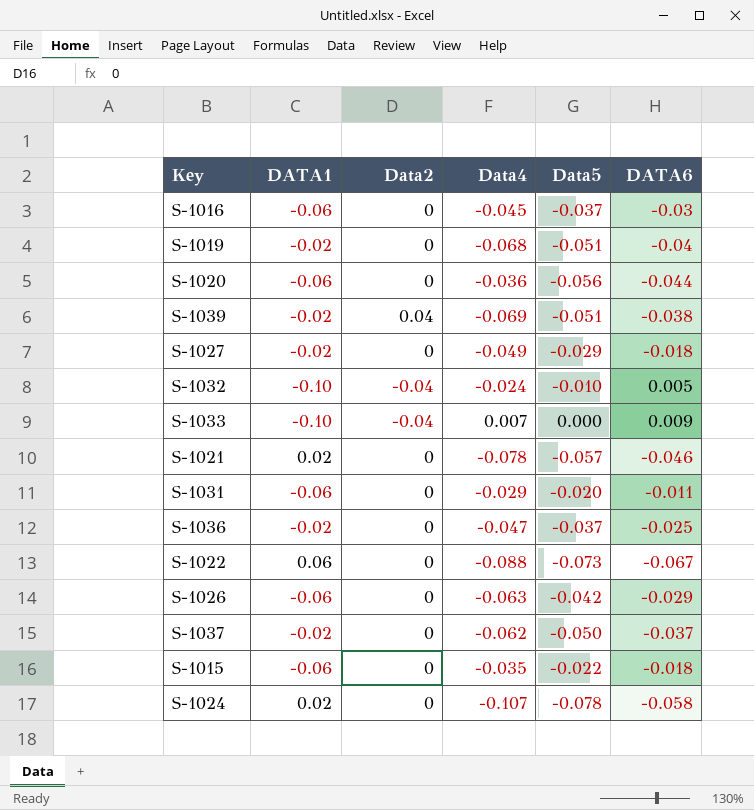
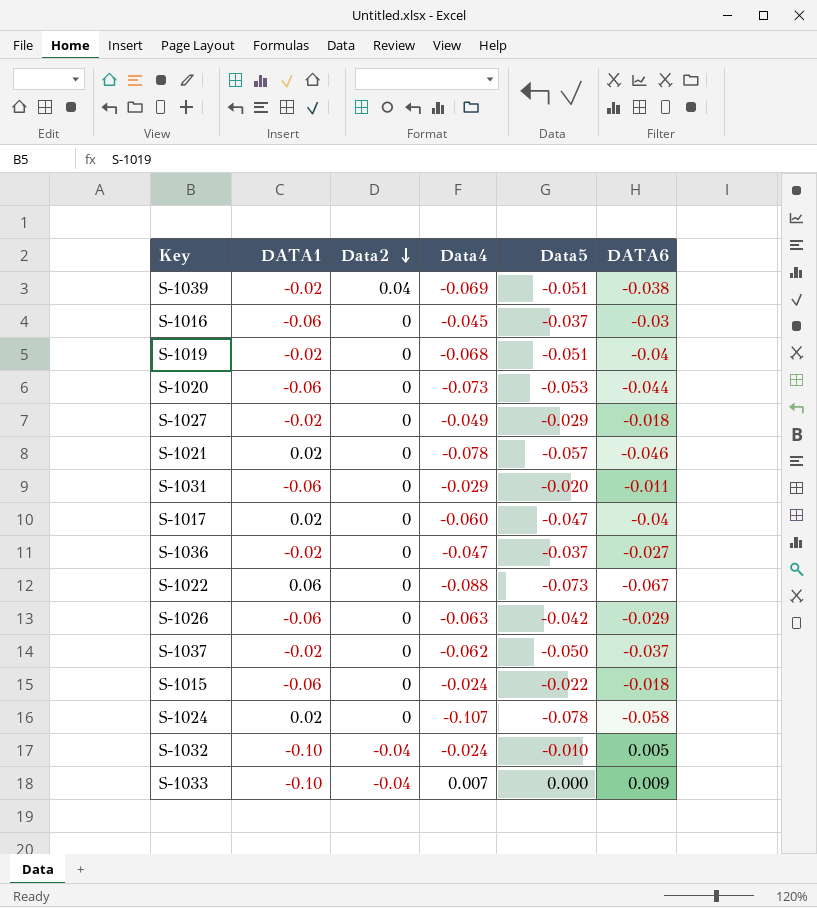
row order: none -> Data2 descending
S-1020 | Data4: -0.036 -> -0.073
S-1020 | Data5: -0.056 -> -0.053
row S-1017: none -> 0.02 | 0 | -0.060 | -0.047 | -0.04
S-1036 | DATA6: -0.025 -> -0.027
S-1015 | Data4: -0.035 -> -0.024

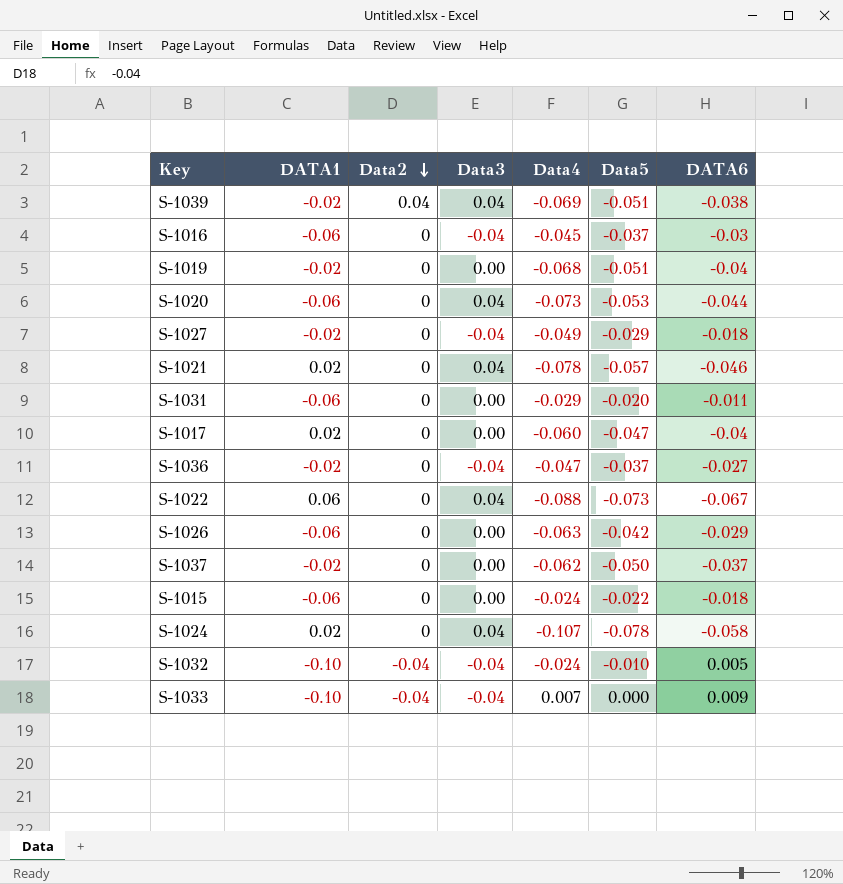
column Data3 | position: none -> 4

